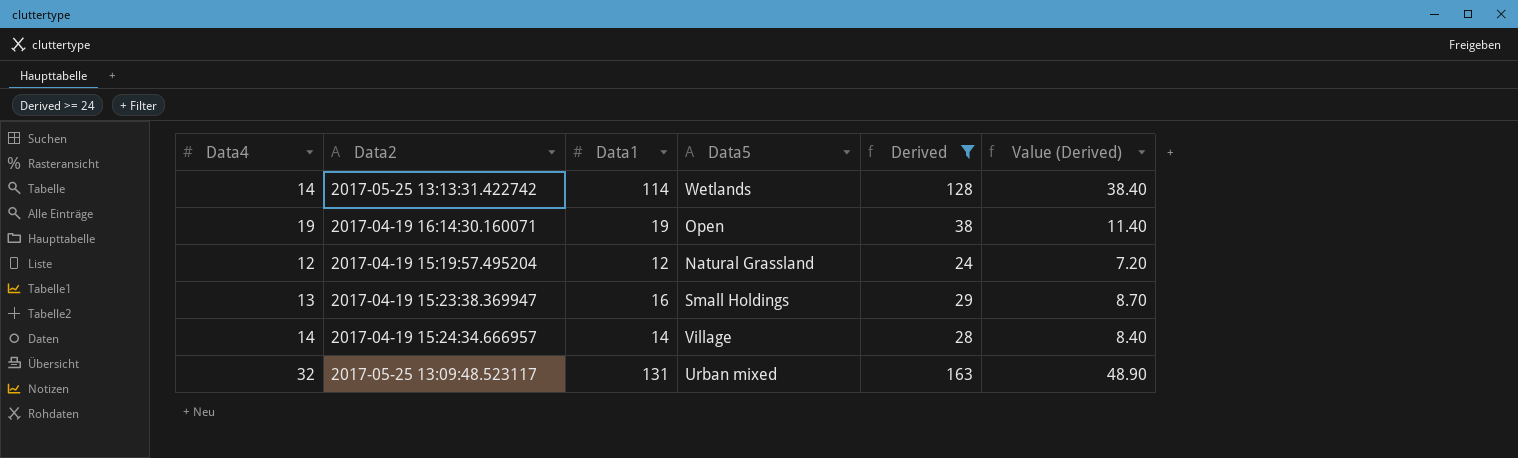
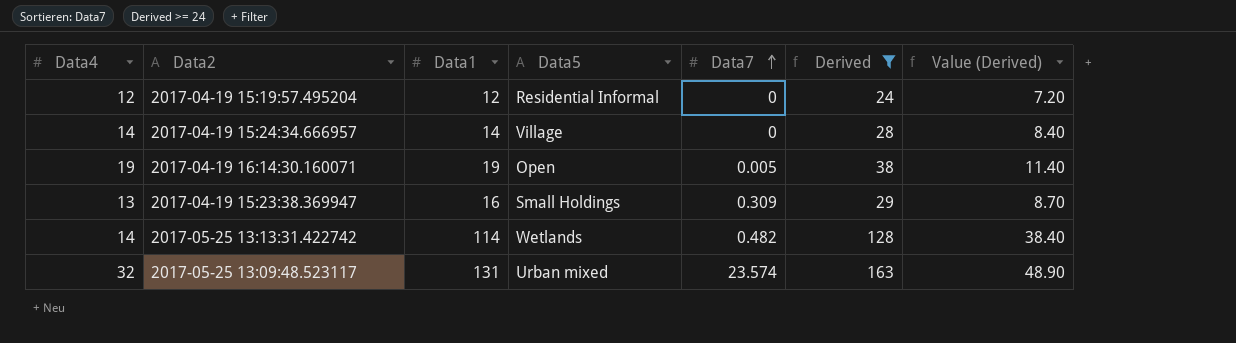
row order: none -> Data7 ascending
column Data7 | position: none -> 5
2017-04-19 15:19:57.495204 | Data5: Natural Grassland -> Residential Informal

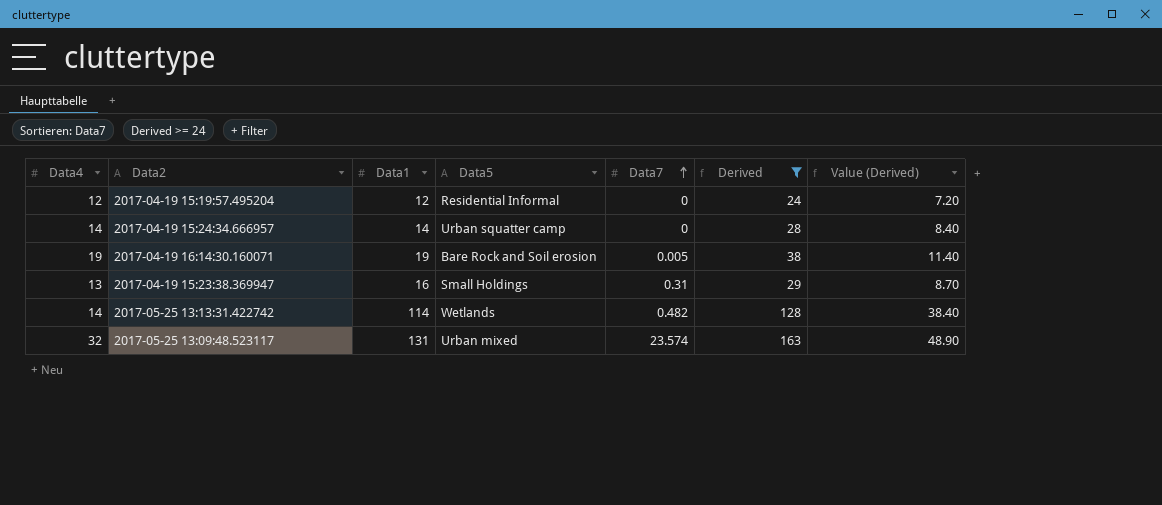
2017-04-19 15:24:34.666957 | Data5: Village -> Urban squatter camp
2017-04-19 16:14:30.160071 | Data5: Open -> Bare Rock and Soil erosion
2017-04-19 15:23:38.369947 | Data7: 0.309 -> 0.31

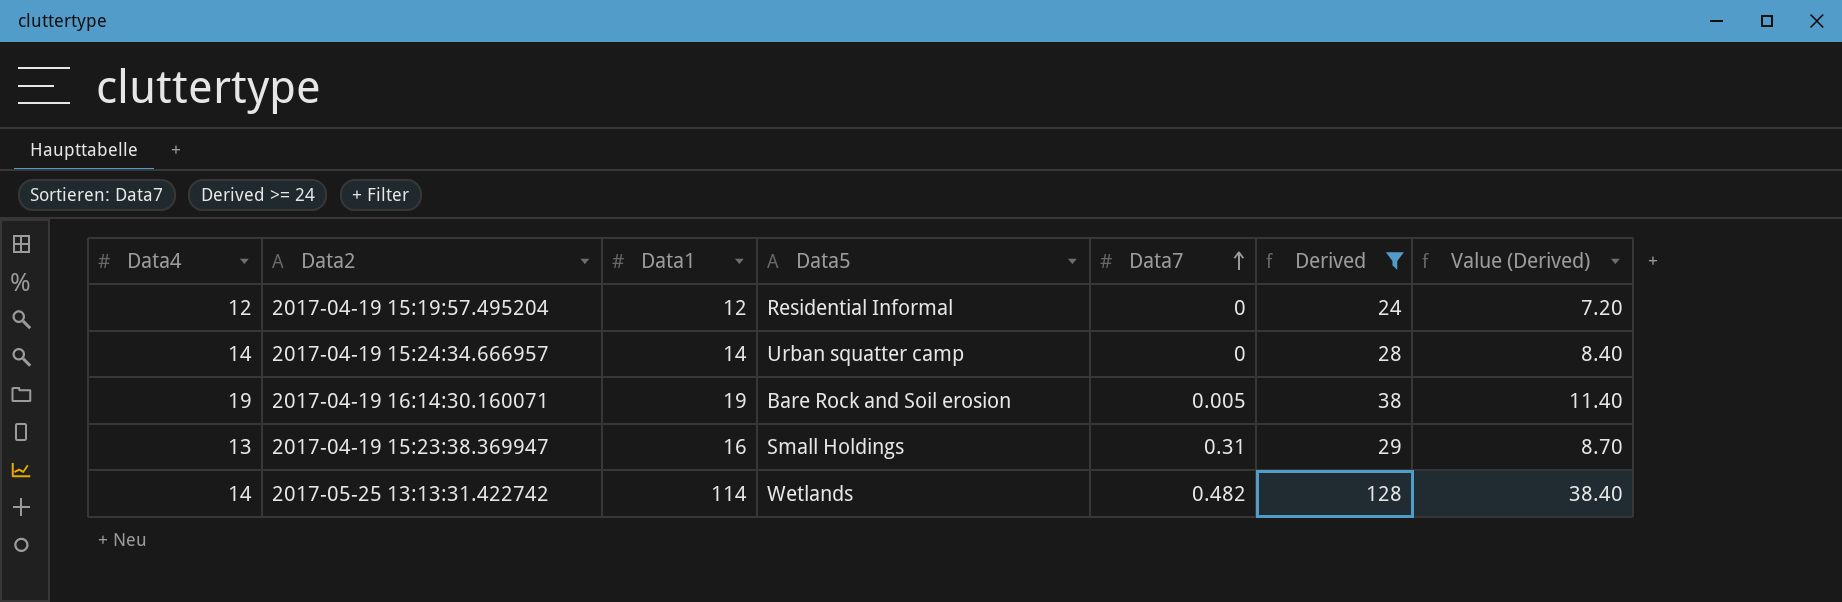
row 2017-05-25 13:09:48.523117: 32 | 131 | Urban mixed | 23.574 | 163 | 48.90 -> none

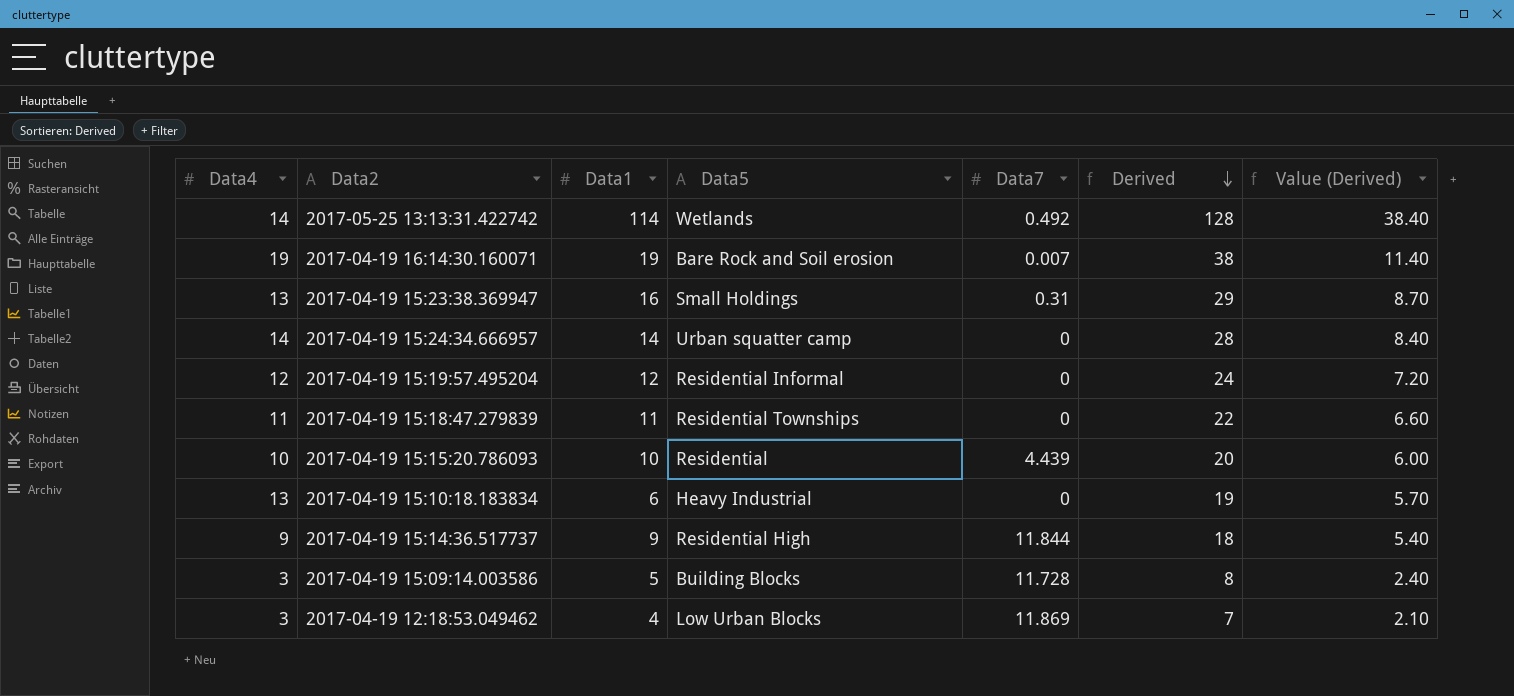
filter: Derived >= 24 -> none
row order: Data7 ascending -> Derived descending
2017-05-25 13:13:31.422742 | Data7: 0.482 -> 0.492
2017-04-19 16:14:30.160071 | Data7: 0.005 -> 0.007

